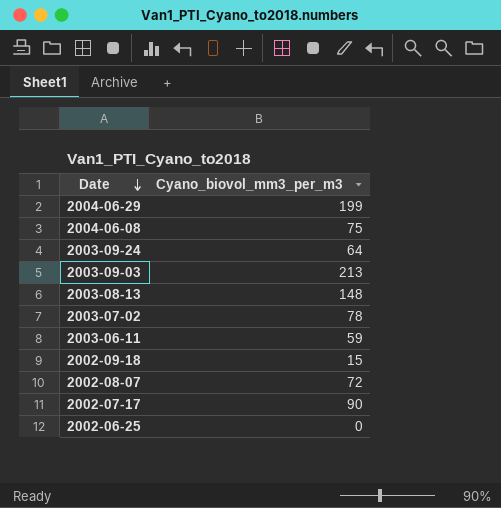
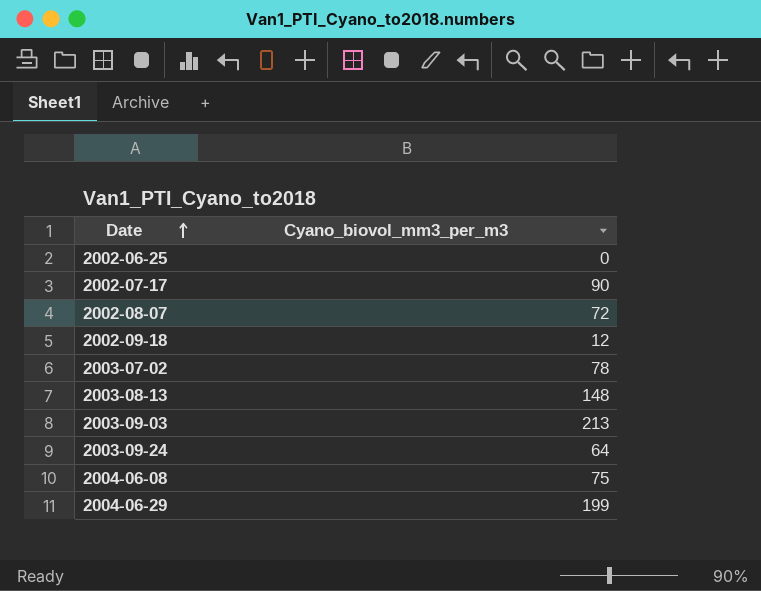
row order: Date descending -> Date ascending
row 2003-06-11: 59 -> none
2002-09-18 | Cyano_biovol_mm3_per_m3: 15 -> 12

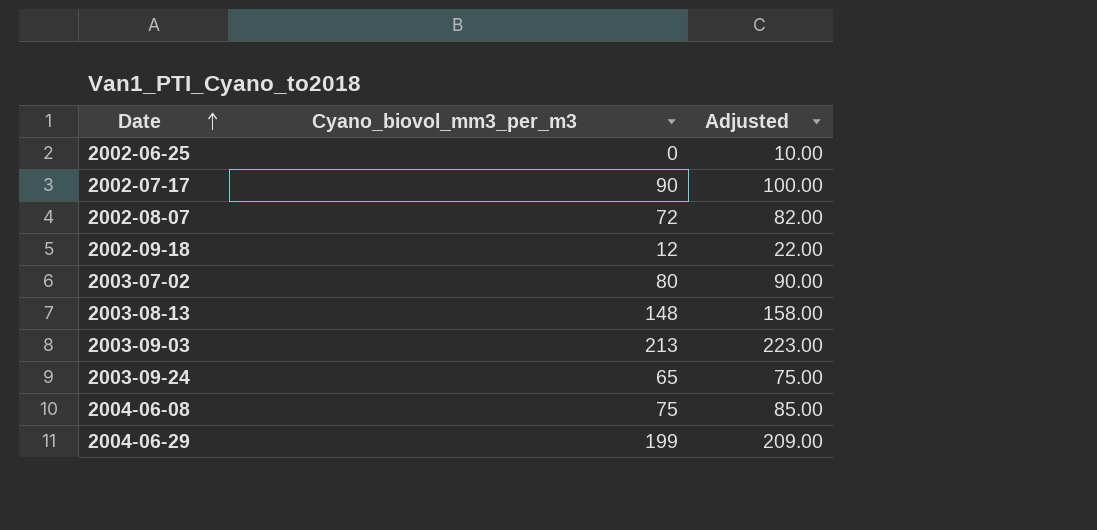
column Adjusted | formula: none -> [Cyano_biovol_mm3_per_m3] + 10
2003-07-02 | Cyano_biovol_mm3_per_m3: 78 -> 80
2003-09-24 | Cyano_biovol_mm3_per_m3: 64 -> 65

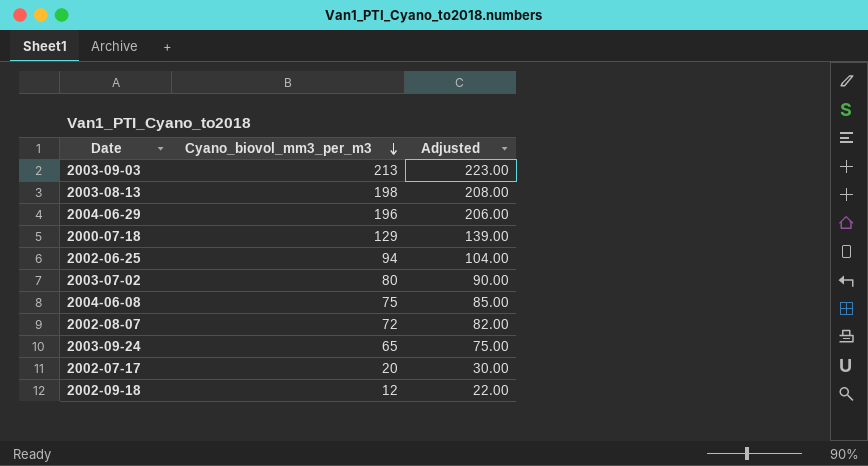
row order: Date ascending -> Cyano_biovol_mm3_per_m3 descending
2003-08-13 | Cyano_biovol_mm3_per_m3: 148 -> 198
2003-08-13 | Adjusted: 158.00 -> 208.00
2004-06-29 | Cyano_biovol_mm3_per_m3: 199 -> 196
2004-06-29 | Adjusted: 209.00 -> 206.00
row 2000-07-18: none -> 129 | 139.00
2002-06-25 | Cyano_biovol_mm3_per_m3: 0 -> 94
2002-06-25 | Adjusted: 10.00 -> 104.00
2002-07-17 | Cyano_biovol_mm3_per_m3: 90 -> 20
2002-07-17 | Adjusted: 100.00 -> 30.00

